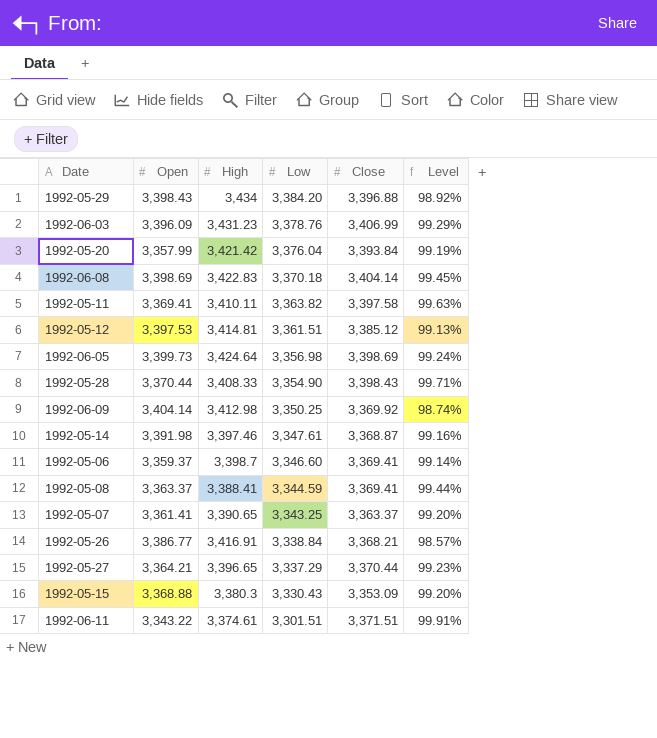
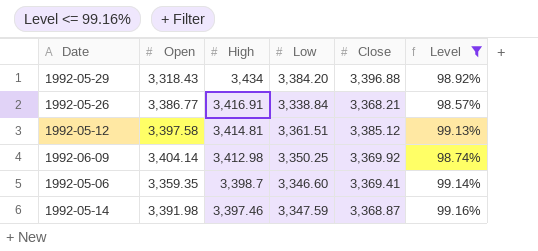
filter: none -> Level <= 99.16%
row order: Low descending -> High descending
1992-05-29 | Open: 3,398.43 -> 3,318.43
1992-05-12 | Open: 3,397.53 -> 3,397.58
1992-05-06 | Open: 3,359.37 -> 3,359.35
1992-05-14 | Low: 3,347.61 -> 3,347.59

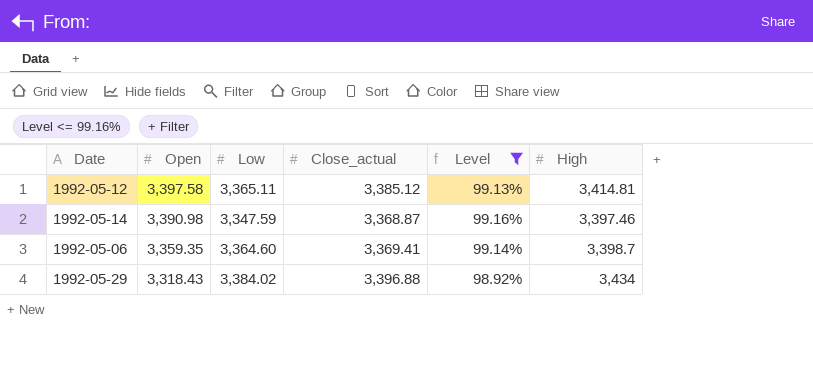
row order: High descending -> Open descending
column name: Close -> Close_actual
column High | position: 3 -> 6
row 1992-05-26: 3,386.77 | 3,416.91 | 3,338.84 | 3,368.21 | 98.57% -> none
row 1992-06-09: 3,404.14 | 3,412.98 | 3,350.25 | 3,369.92 | 98.74% -> none
1992-05-12 | Low: 3,361.51 -> 3,365.11
1992-05-14 | Open: 3,391.98 -> 3,390.98
1992-05-06 | Low: 3,346.60 -> 3,364.60
1992-05-29 | Low: 3,384.20 -> 3,384.02

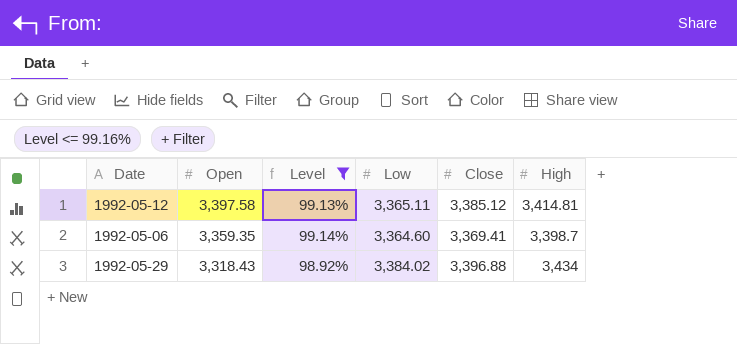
column Level | position: 5 -> 3
column name: Close_actual -> Close
row 1992-05-14: 3,390.98 | 3,347.59 | 3,368.87 | 99.16% | 3,397.46 -> none

